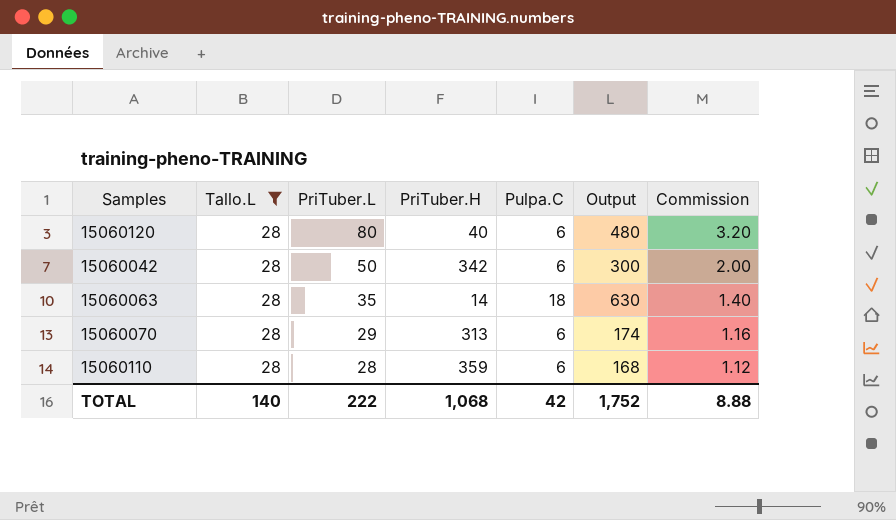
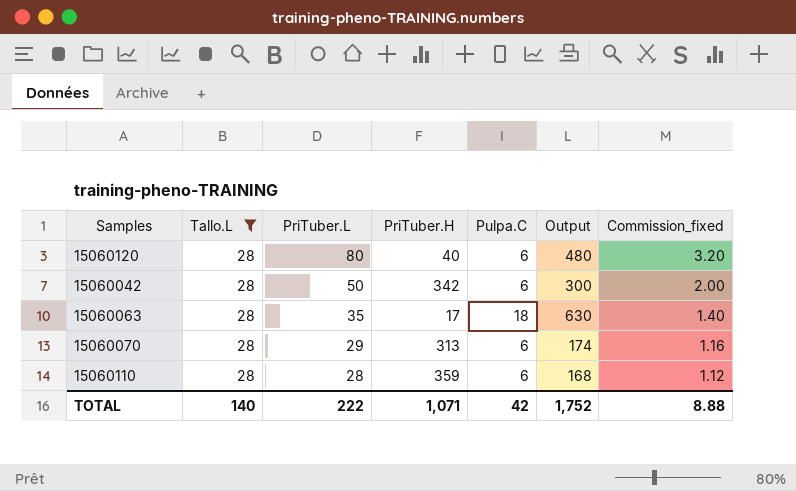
column name: Commission -> Commission_fixed
15060063 | PriTuber.H: 14 -> 17
TOTAL | PriTuber.H: 1,068 -> 1,071

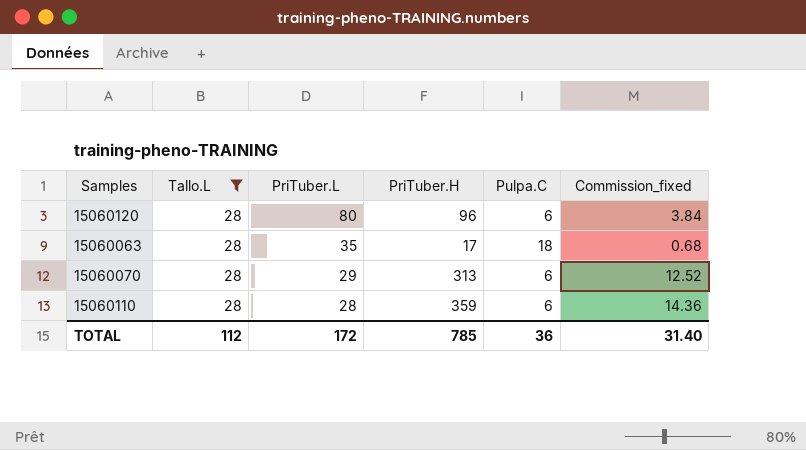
column Output | formula: [PriTuber.L] * [Pulpa.C] -> none
column Commission_fixed | formula: [PriTuber.L] * 0.04 -> [PriTuber.H] * 0.04
row 15060042: 28 | 50 | 342 | 6 | 300 | 2.00 -> none
15060120 | PriTuber.H: 40 -> 96
TOTAL | Tallo.L: 140 -> 112
TOTAL | PriTuber.L: 222 -> 172
TOTAL | PriTuber.H: 1,071 -> 785
TOTAL | Pulpa.C: 42 -> 36
TOTAL | Commission_fixed: 8.88 -> 31.40

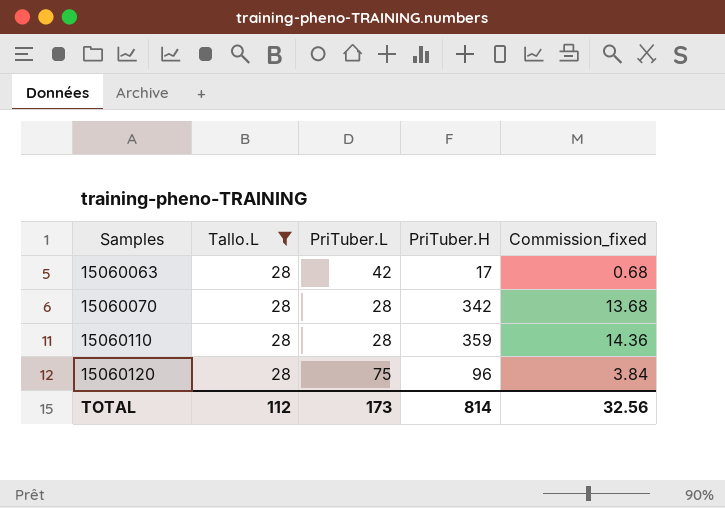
row order: PriTuber.L descending -> Samples ascending
column Pulpa.C | position: 5 -> none
15060063 | PriTuber.L: 35 -> 42
15060070 | PriTuber.L: 29 -> 28
15060070 | PriTuber.H: 313 -> 342
15060070 | Commission_fixed: 12.52 -> 13.68
15060120 | PriTuber.L: 80 -> 75
TOTAL | PriTuber.L: 172 -> 173
TOTAL | PriTuber.H: 785 -> 814
TOTAL | Commission_fixed: 31.40 -> 32.56

